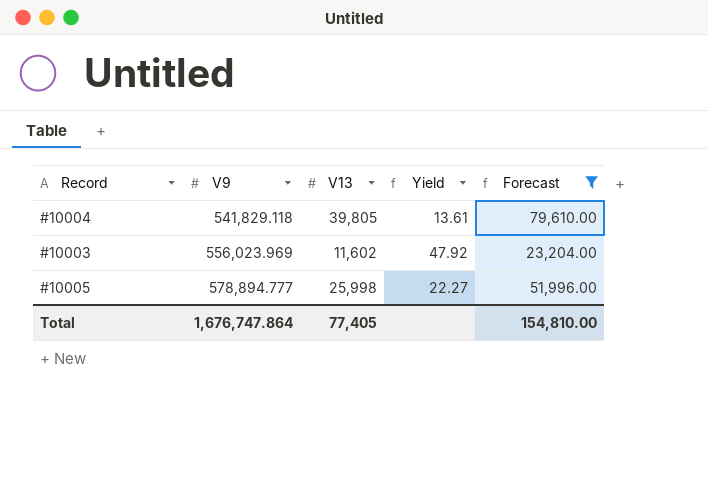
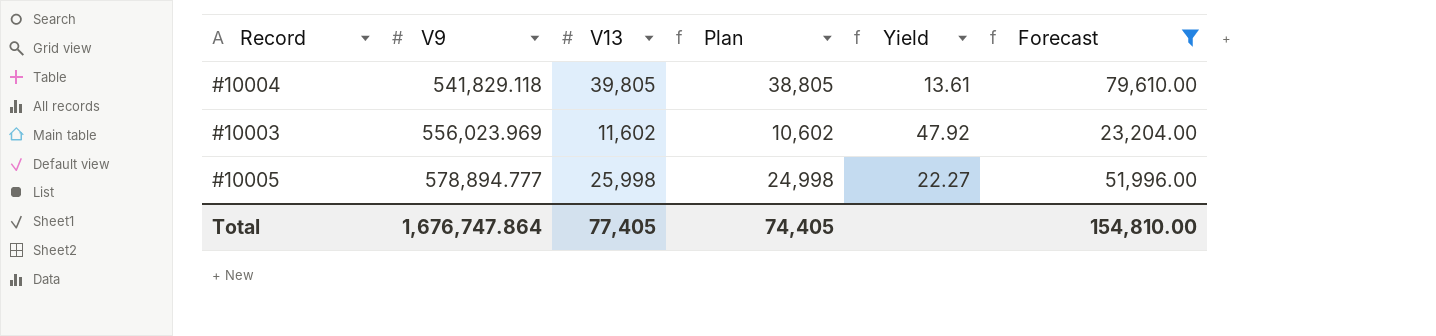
column Plan | formula: none -> [V13] - 1000

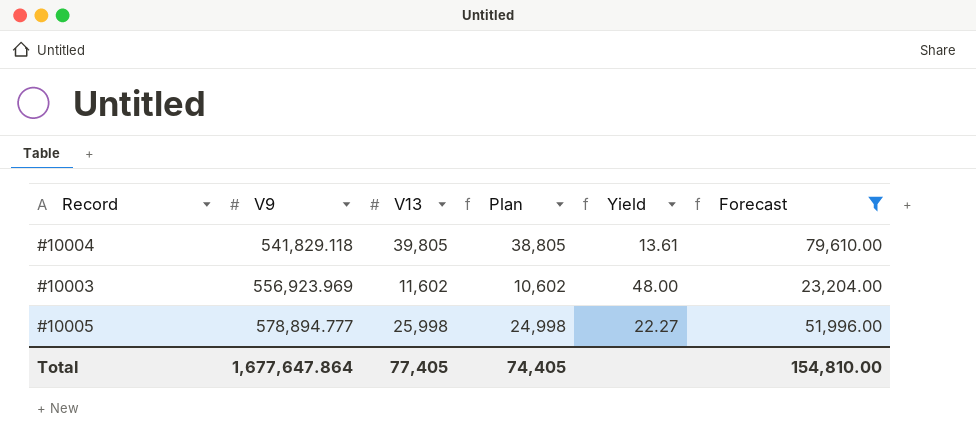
#10003 | V9: 556,023.969 -> 556,923.969
#10003 | Yield: 47.92 -> 48.00
Total | V9: 1,676,747.864 -> 1,677,647.864

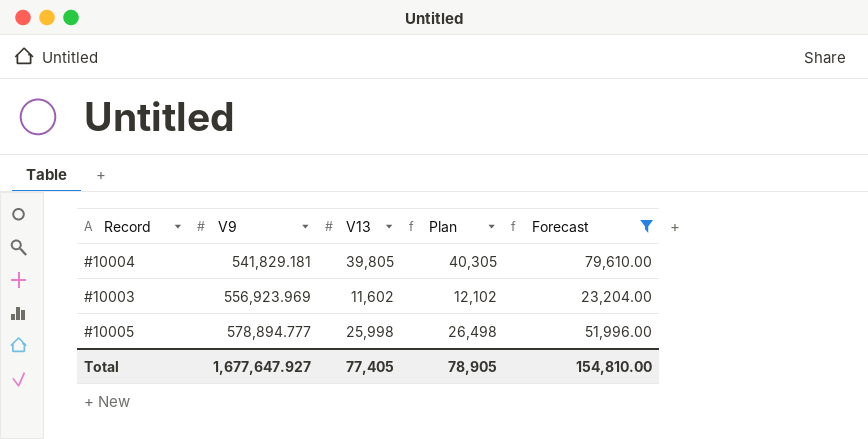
column Yield | formula: [V9] / [V13] -> none
column Plan | formula: [V13] - 1000 -> [V13] + 500
#10004 | V9: 541,829.118 -> 541,829.181
Total | V9: 1,677,647.864 -> 1,677,647.927
Total | Plan: 74,405 -> 78,905

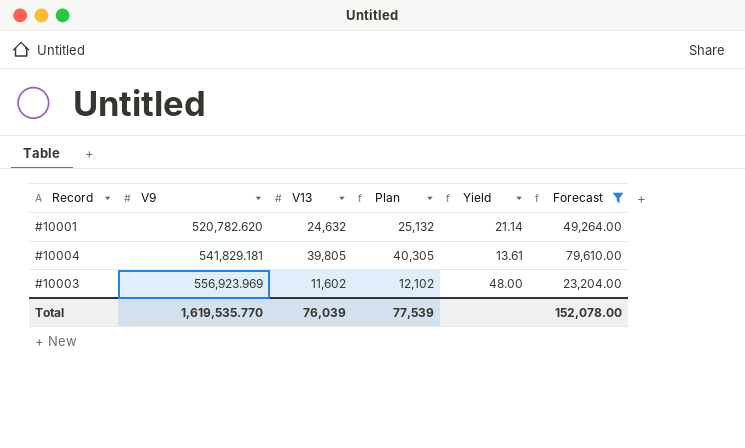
column Yield | formula: none -> [V9] / [V13]
row #10005: 578,894.777 | 25,998 | 26,498 | 51,996.00 -> none
row #10001: none -> 520,782.620 | 24,632 | 25,132 | 21.14 | 49,264.00
Total | V9: 1,677,647.927 -> 1,619,535.770
Total | V13: 77,405 -> 76,039
Total | Plan: 78,905 -> 77,539
Total | Forecast: 154,810.00 -> 152,078.00

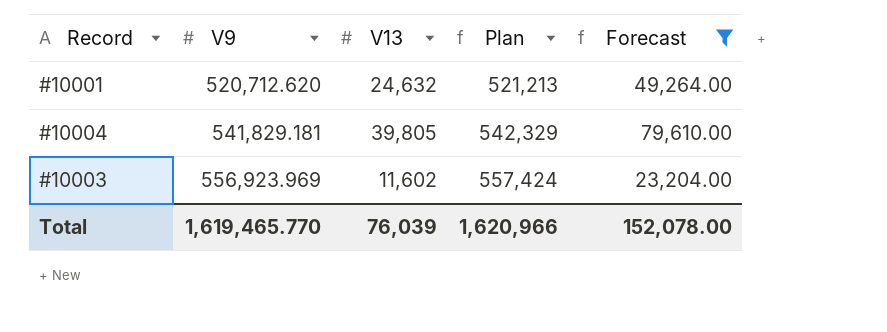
column Yield | formula: [V9] / [V13] -> none
column Plan | formula: [V13] + 500 -> [V9] + 500
#10001 | V9: 520,782.620 -> 520,712.620
Total | V9: 1,619,535.770 -> 1,619,465.770
Total | Plan: 77,539 -> 1,620,966

